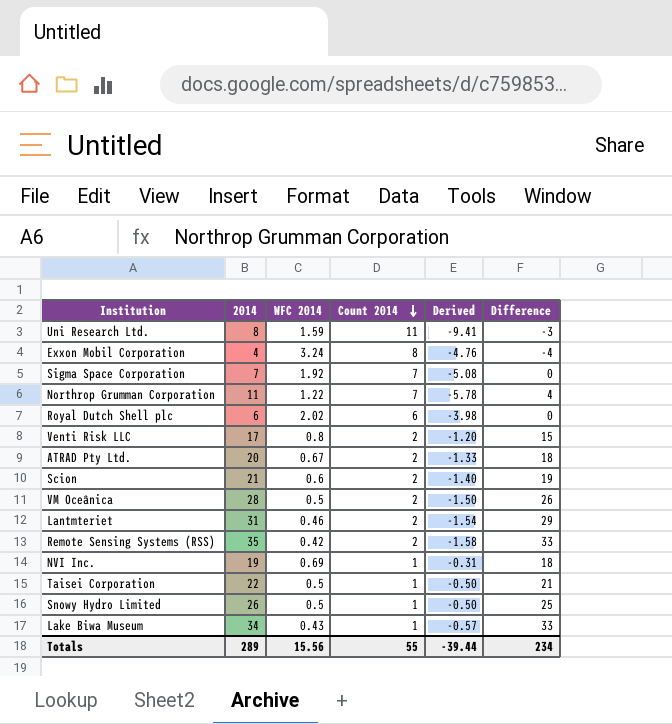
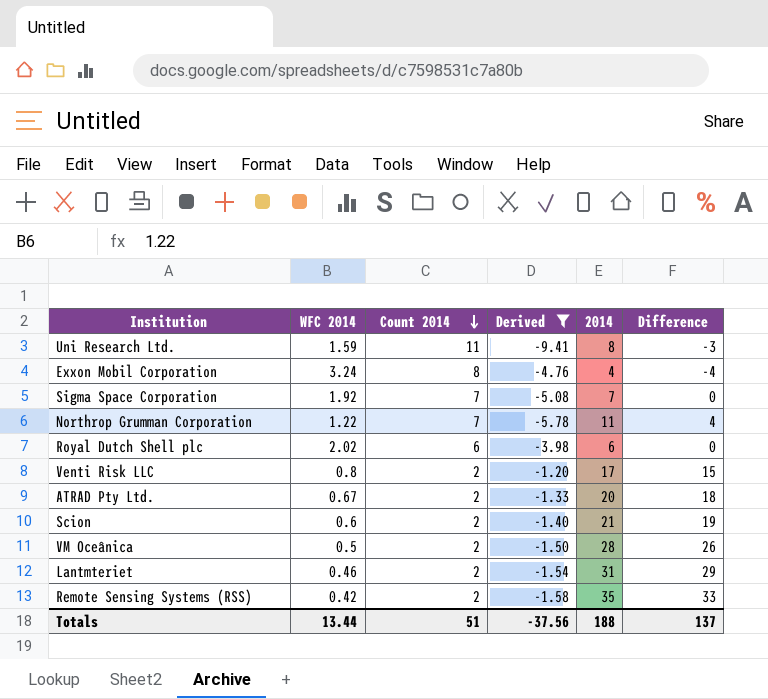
filter: none -> Derived <= -1.20
column 2014 | position: 2 -> 5
Totals | WFC 2014: 15.56 -> 13.44
Totals | Count 2014: 55 -> 51
Totals | Derived: -39.44 -> -37.56
Totals | 2014: 289 -> 188
Totals | Difference: 234 -> 137

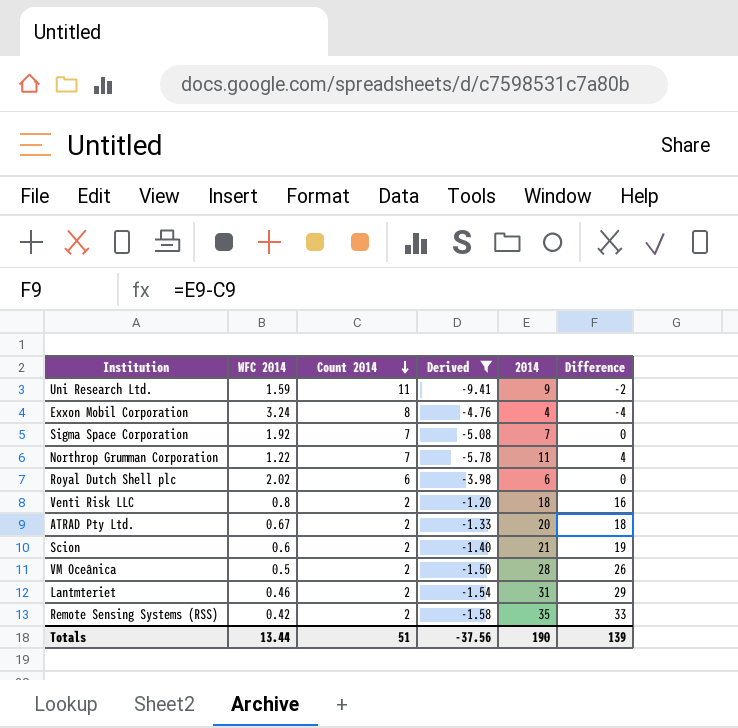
Uni Research Ltd. | 2014: 8 -> 9
Uni Research Ltd. | Difference: -3 -> -2
Venti Risk LLC | 2014: 17 -> 18
Venti Risk LLC | Difference: 15 -> 16
Totals | 2014: 188 -> 190
Totals | Difference: 137 -> 139

